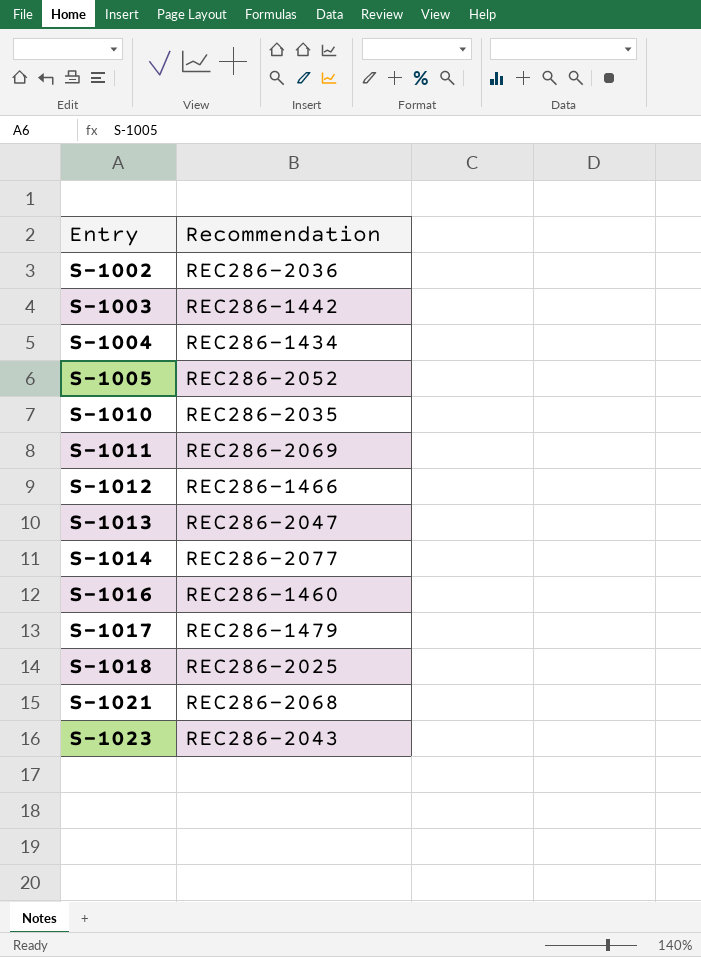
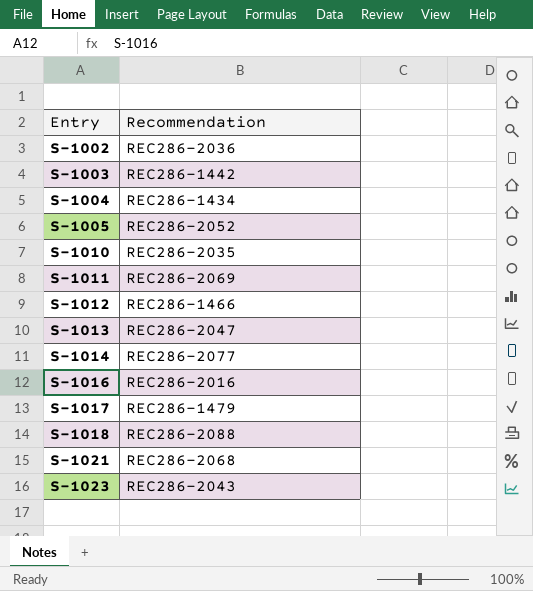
S-1016 | Recommendation: REC286-1460 -> REC286-2016
S-1018 | Recommendation: REC286-2025 -> REC286-2088

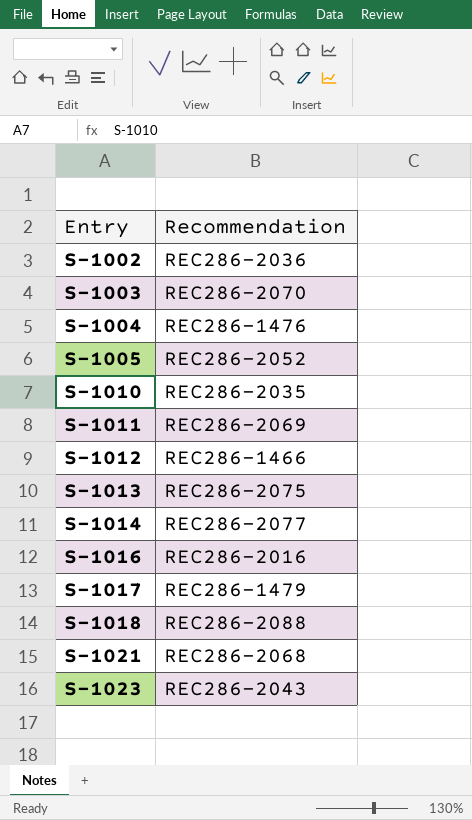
S-1003 | Recommendation: REC286-1442 -> REC286-2070
S-1004 | Recommendation: REC286-1434 -> REC286-1476
S-1013 | Recommendation: REC286-2047 -> REC286-2075

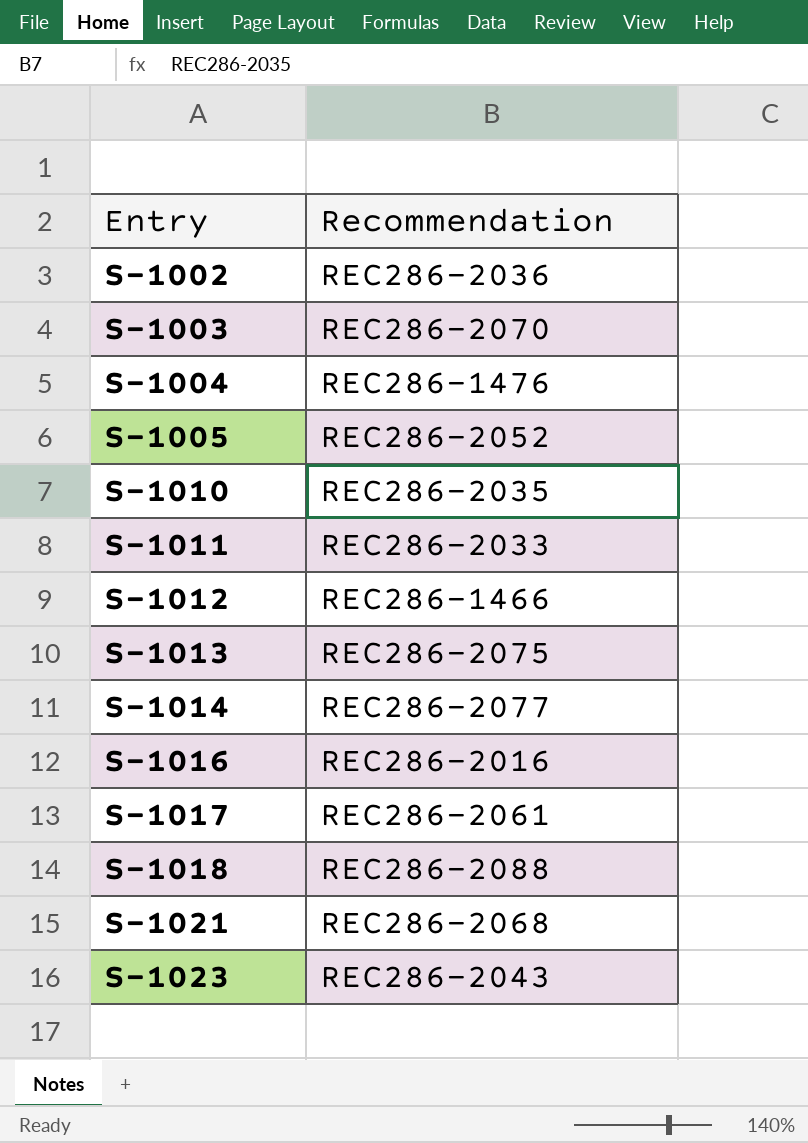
S-1011 | Recommendation: REC286-2069 -> REC286-2033
S-1017 | Recommendation: REC286-1479 -> REC286-2061

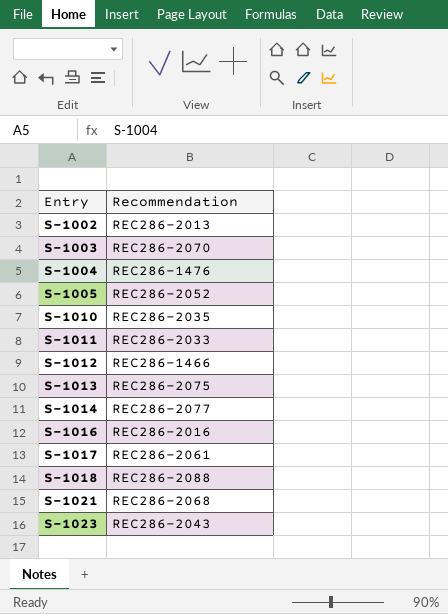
S-1002 | Recommendation: REC286-2036 -> REC286-2013

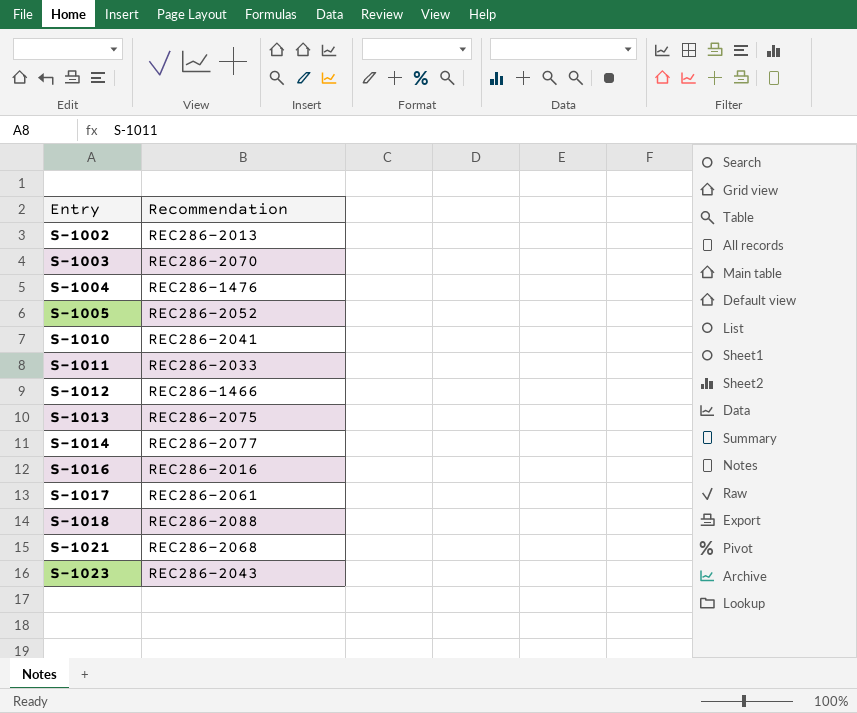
S-1010 | Recommendation: REC286-2035 -> REC286-2041

